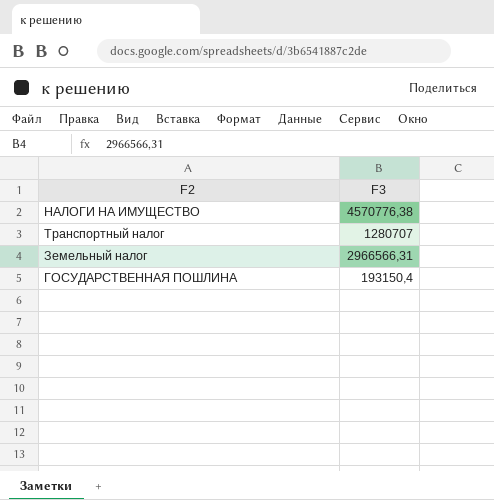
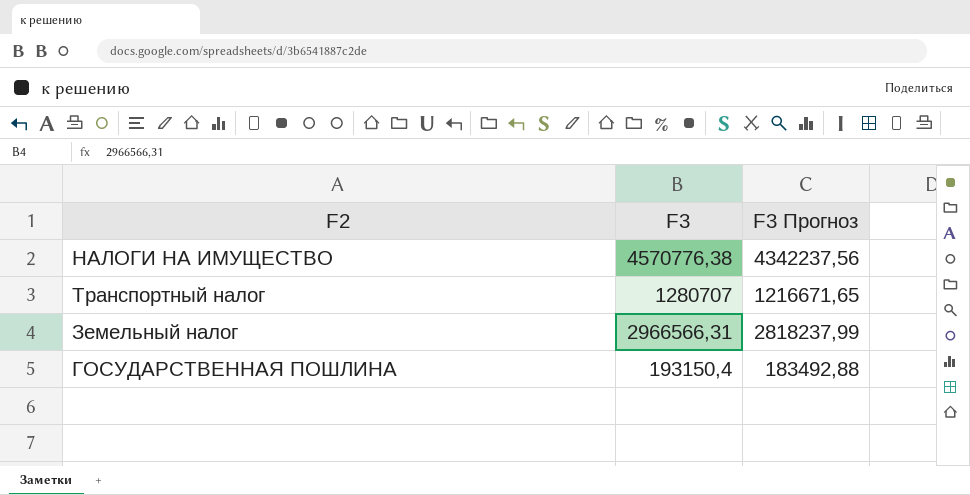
column F3 Прогноз | formula: none -> [F3] * 0,95

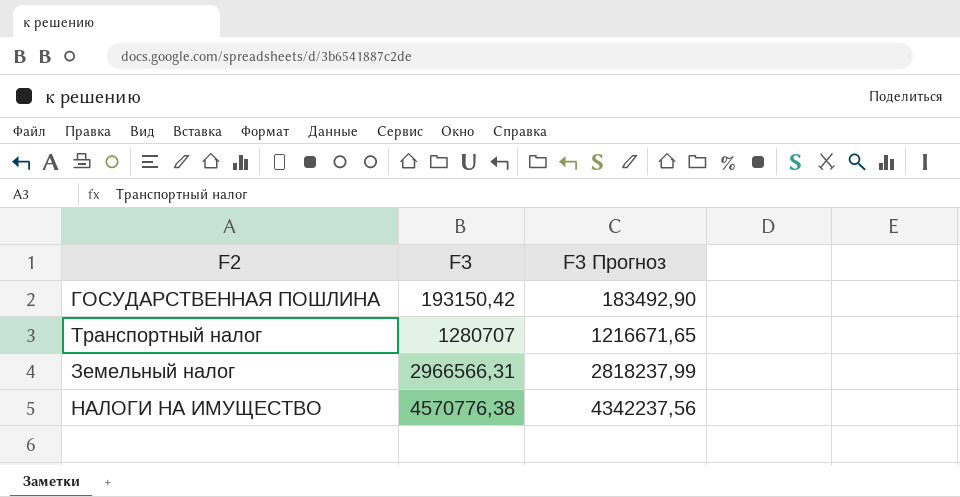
row order: none -> F3 ascending
ГОСУДАРСТВЕННАЯ ПОШЛИНА | F3: 193150,4 -> 193150,42
ГОСУДАРСТВЕННАЯ ПОШЛИНА | F3 Прогноз: 183492,88 -> 183492,90

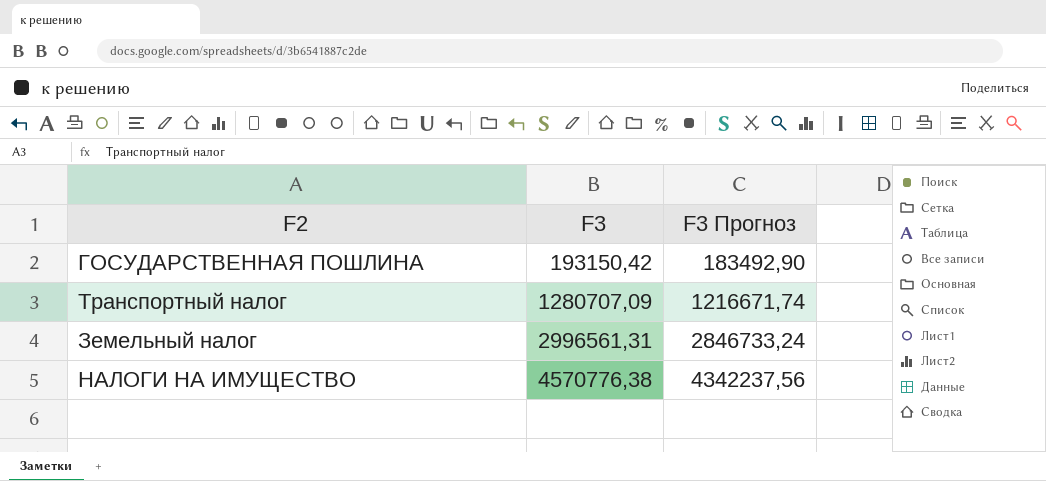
Транспортный налог | F3: 1280707 -> 1280707,09
Транспортный налог | F3 Прогноз: 1216671,65 -> 1216671,74
Земельный налог | F3: 2966566,31 -> 2996561,31
Земельный налог | F3 Прогноз: 2818237,99 -> 2846733,24

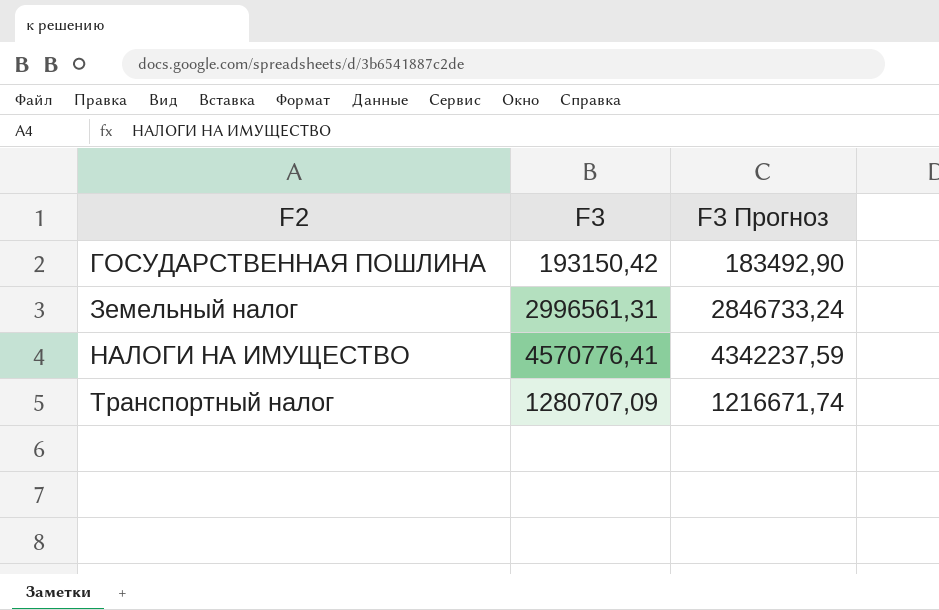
row order: F3 ascending -> F2 ascending
НАЛОГИ НА ИМУЩЕСТВО | F3: 4570776,38 -> 4570776,41
НАЛОГИ НА ИМУЩЕСТВО | F3 Прогноз: 4342237,56 -> 4342237,59

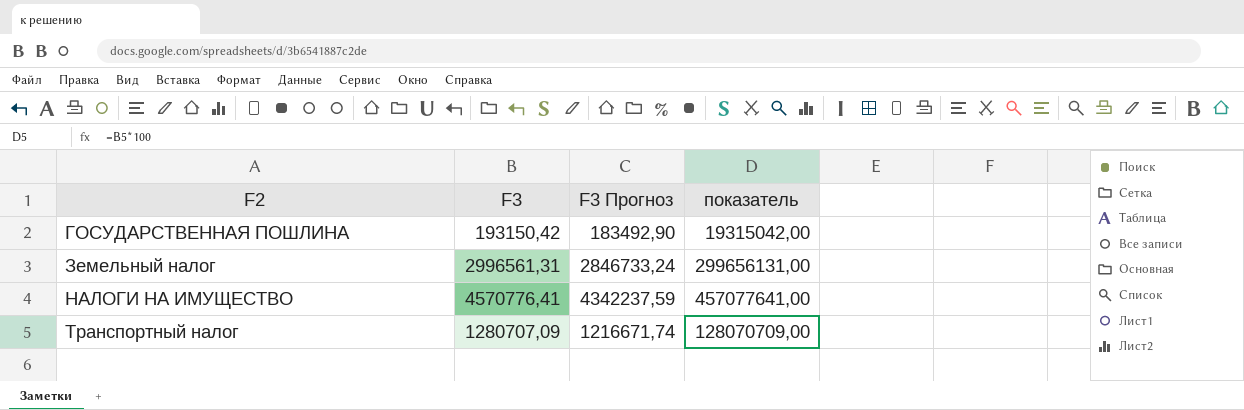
column показатель | formula: none -> [F3] * 100

